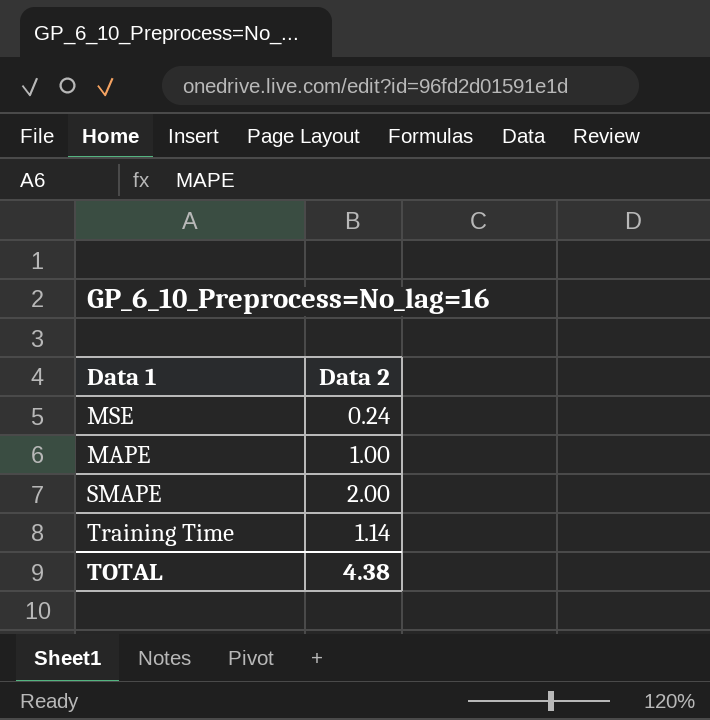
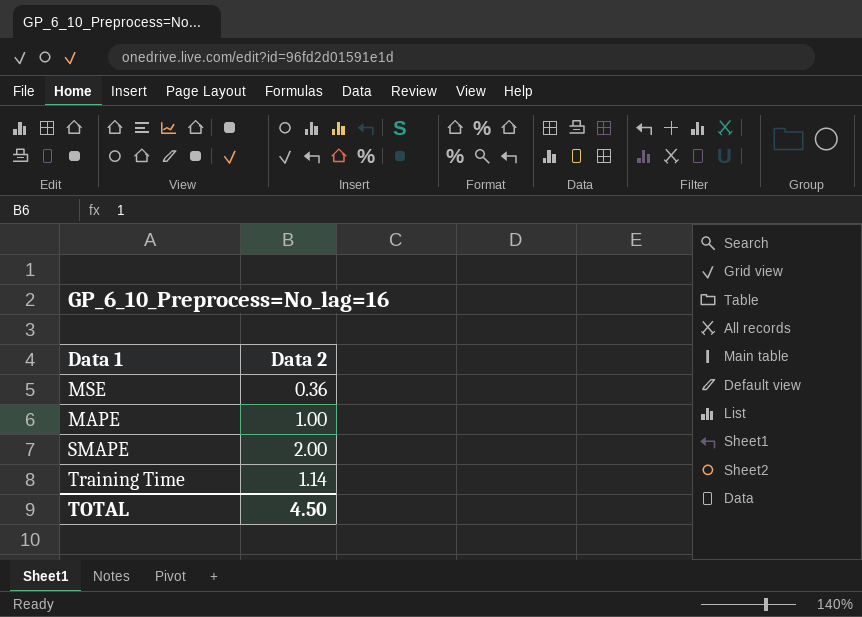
MSE | Data 2: 0.24 -> 0.36
TOTAL | Data 2: 4.38 -> 4.50

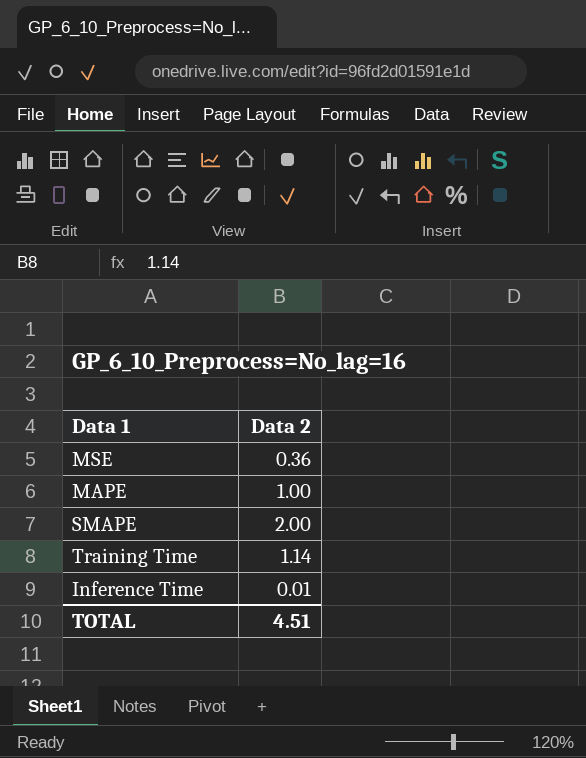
row Inference Time: none -> 0.01
TOTAL | Data 2: 4.50 -> 4.51

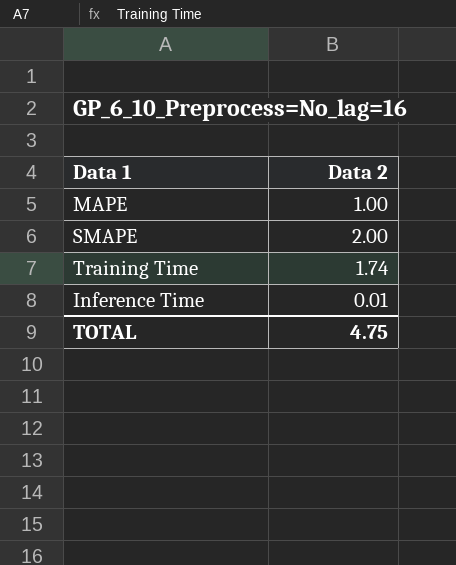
row MSE: 0.36 -> none
Training Time | Data 2: 1.14 -> 1.74
TOTAL | Data 2: 4.51 -> 4.75

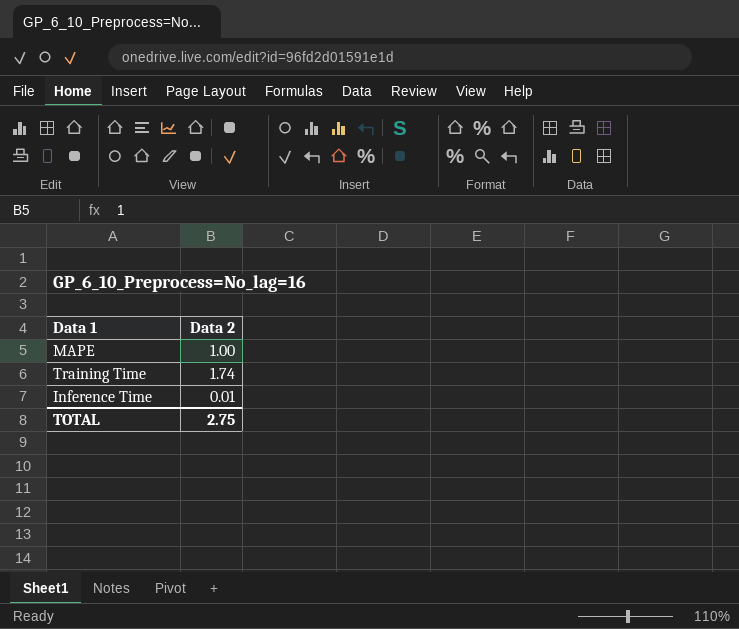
row SMAPE: 2.00 -> none
TOTAL | Data 2: 4.75 -> 2.75

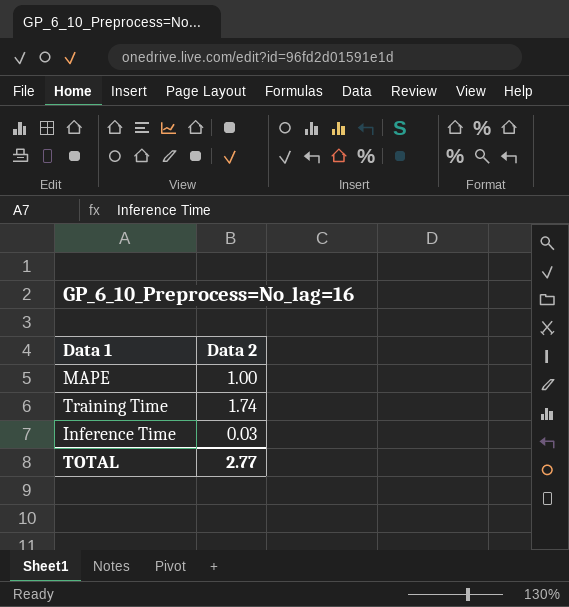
Inference Time | Data 2: 0.01 -> 0.03
TOTAL | Data 2: 2.75 -> 2.77

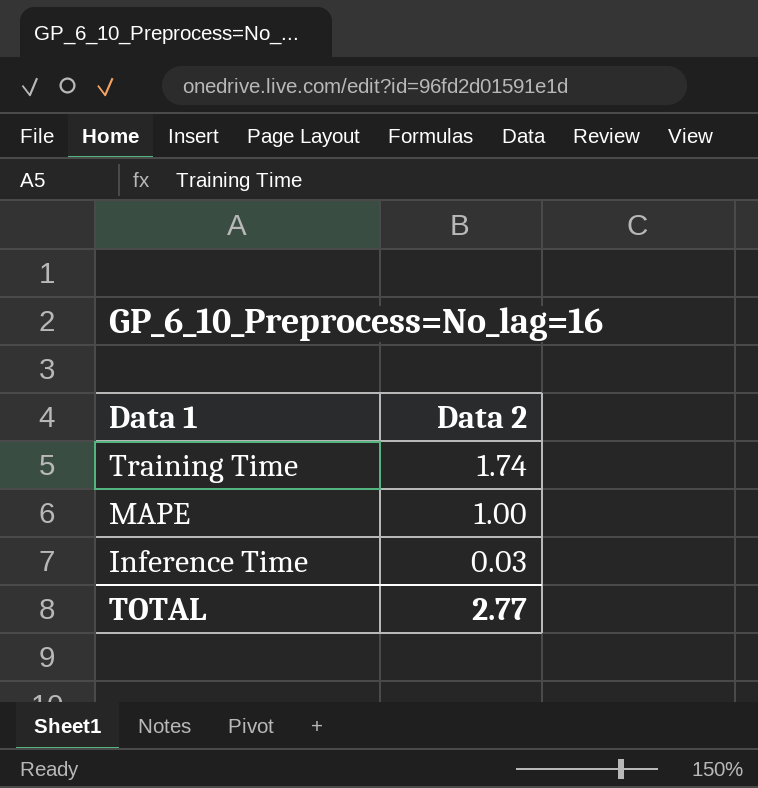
row order: none -> Data 1 descending

